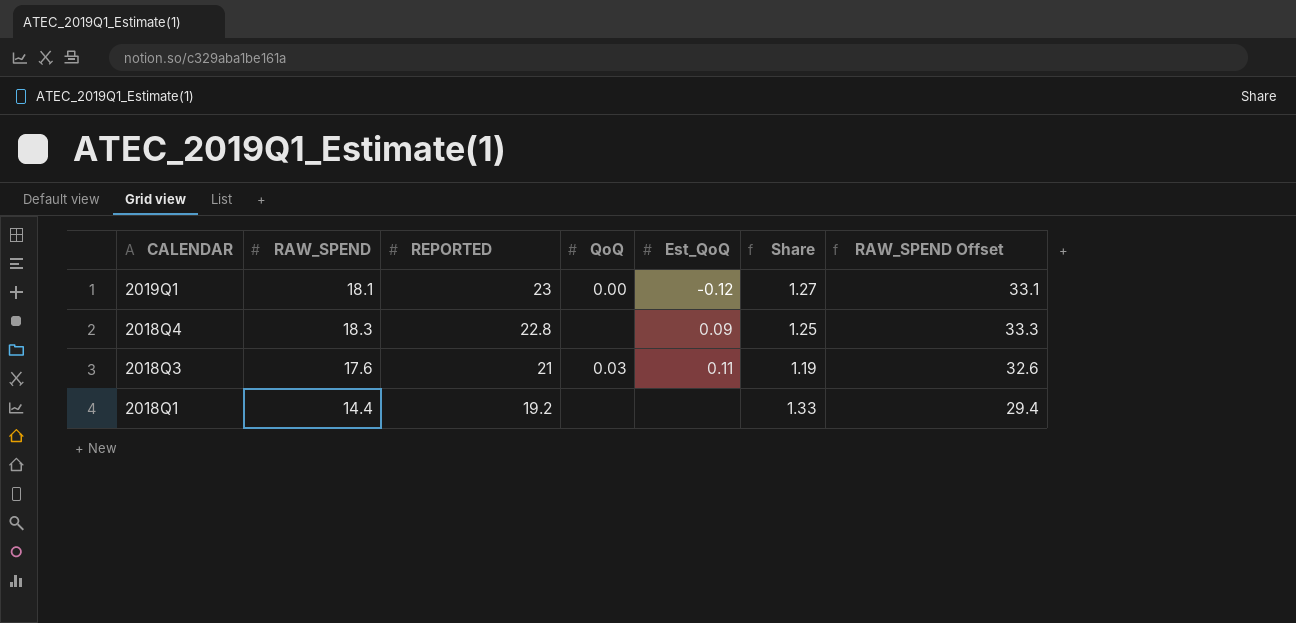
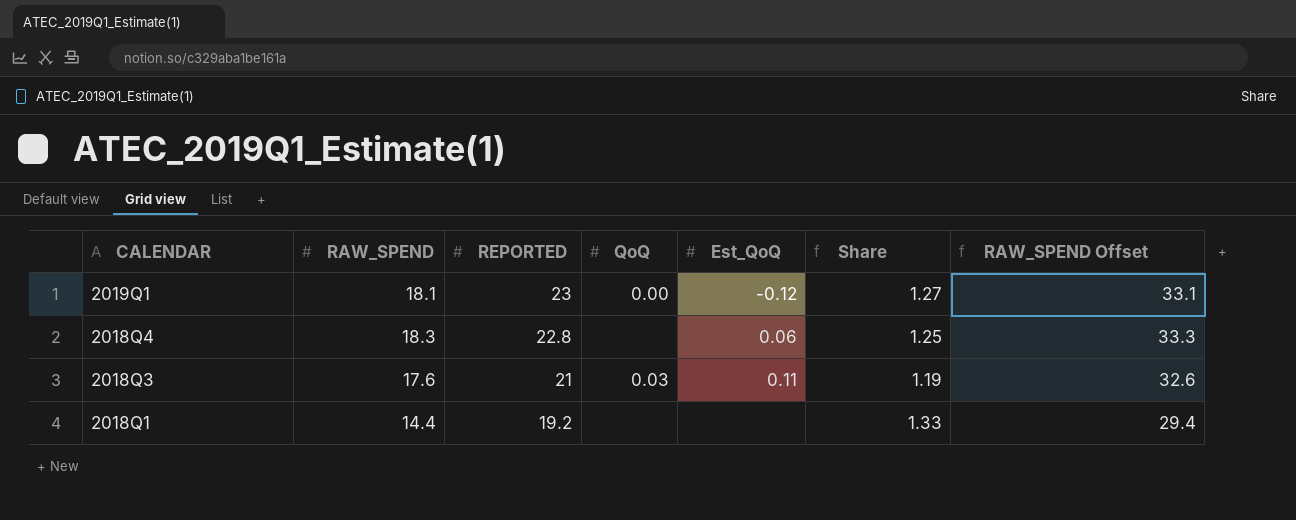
2018Q4 | Est_QoQ: 0.09 -> 0.06

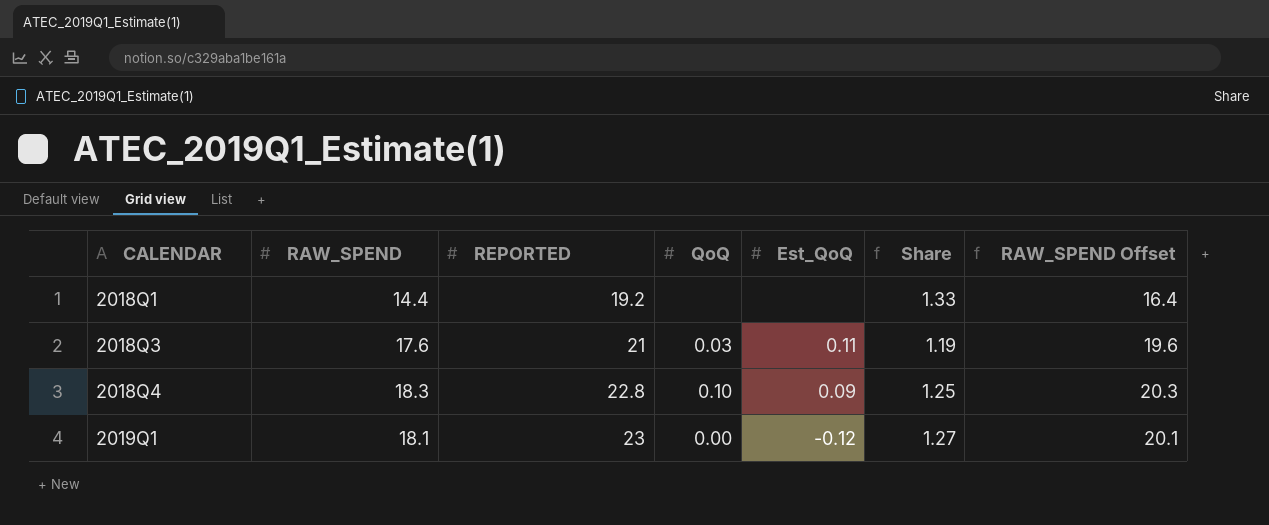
row order: CALENDAR descending -> CALENDAR ascending
column RAW_SPEND Offset | formula: [RAW_SPEND] + 15 -> [RAW_SPEND] + 2
2018Q4 | QoQ: none -> 0.10
2018Q4 | Est_QoQ: 0.06 -> 0.09

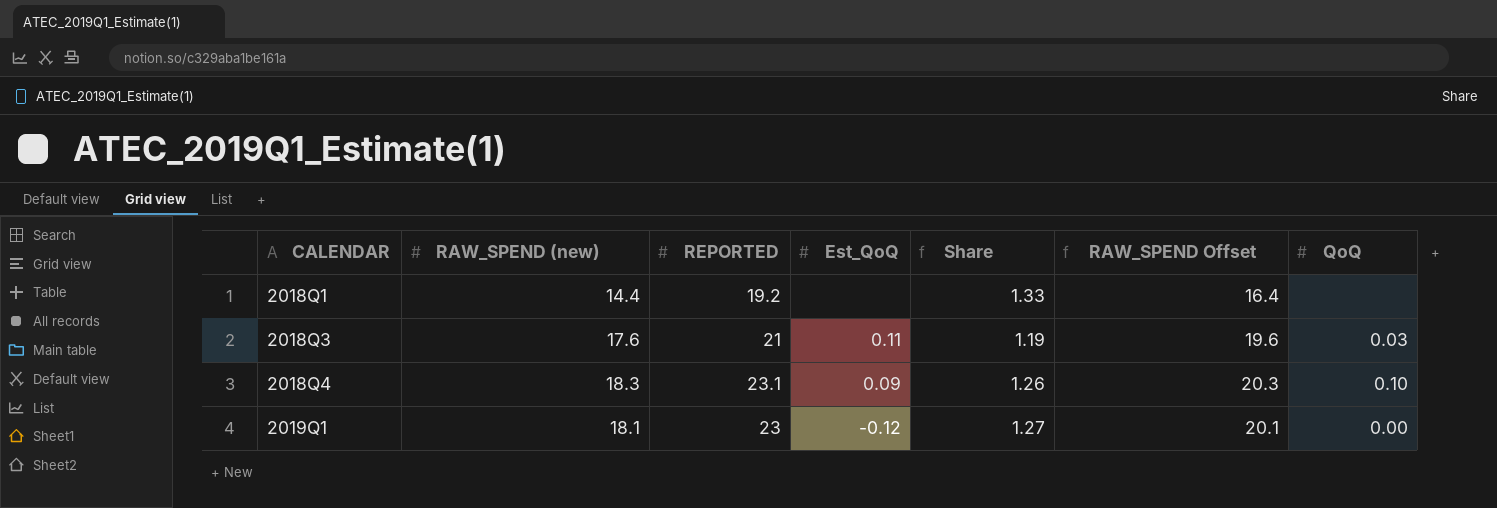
column name: RAW_SPEND -> RAW_SPEND (new)
column QoQ | position: 4 -> 7
2018Q4 | REPORTED: 22.8 -> 23.1
2018Q4 | Share: 1.25 -> 1.26

